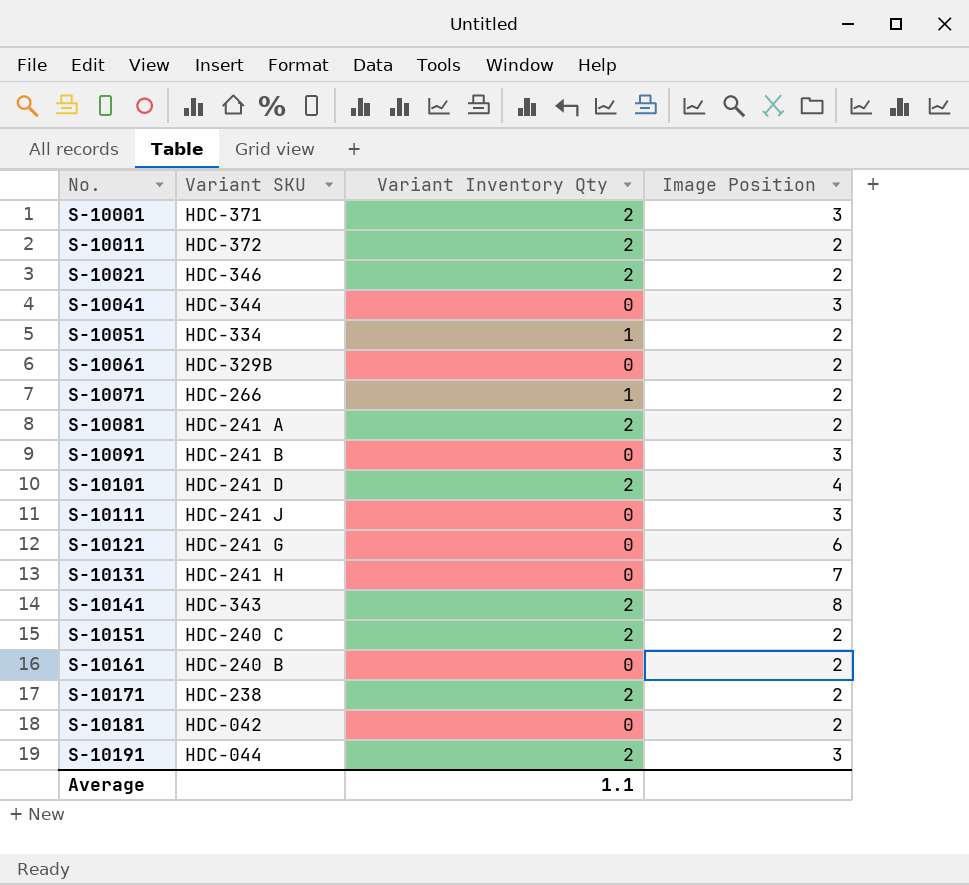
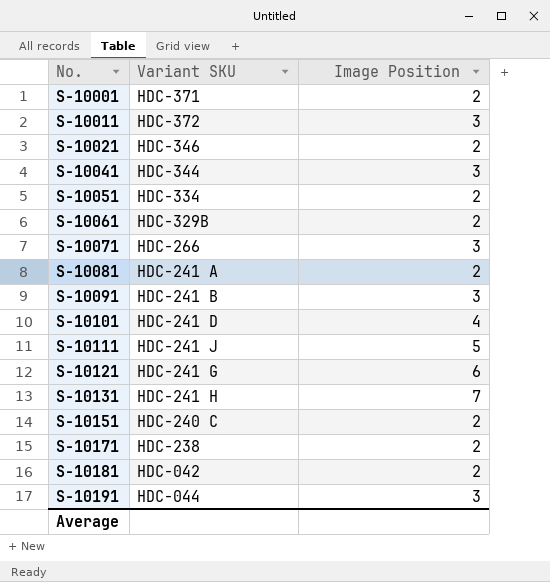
column Variant Inventory Qty | position: 3 -> none
row S-10141: HDC-343 | 2 | 8 -> none
row S-10161: HDC-240 B | 0 | 2 -> none
S-10001 | Image Position: 3 -> 2
S-10011 | Image Position: 2 -> 3
S-10071 | Image Position: 2 -> 3
S-10111 | Image Position: 3 -> 5

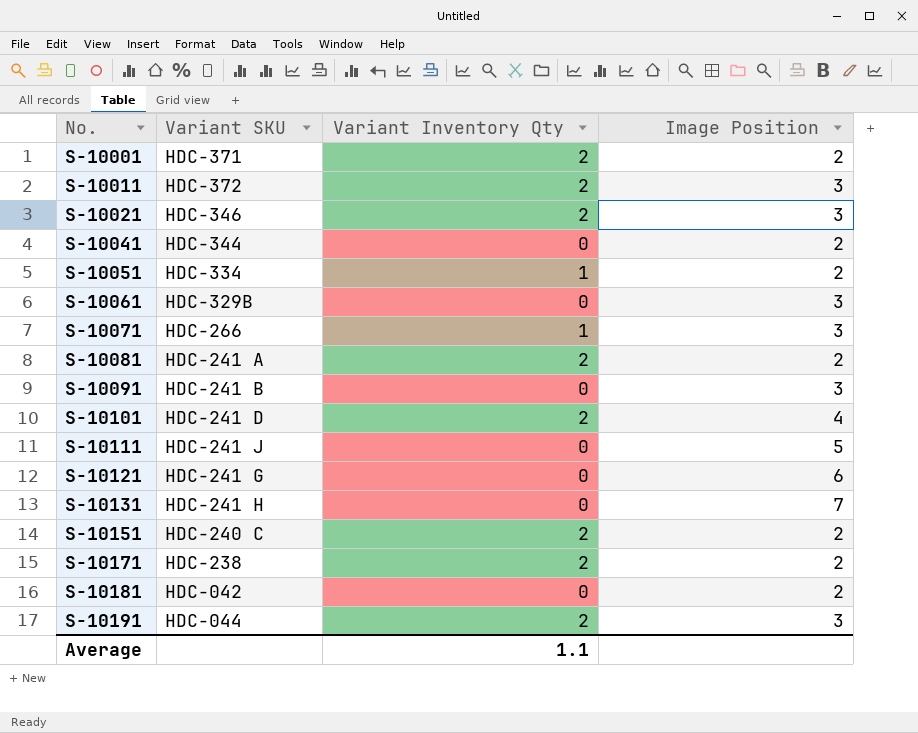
column Variant Inventory Qty | position: none -> 3
S-10021 | Image Position: 2 -> 3
S-10041 | Image Position: 3 -> 2
S-10061 | Image Position: 2 -> 3

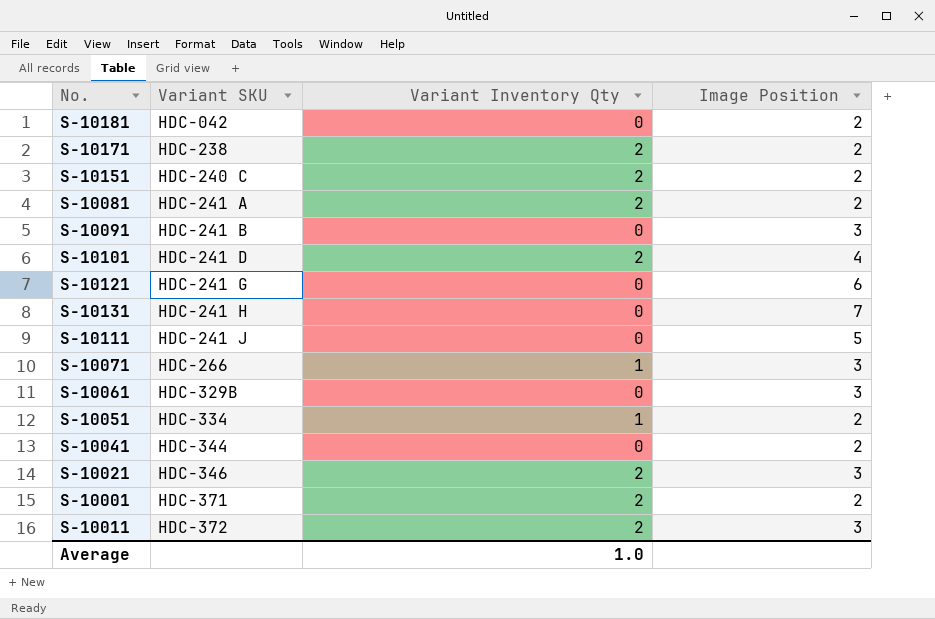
row order: No. ascending -> Variant SKU ascending
row S-10191: HDC-044 | 2 | 3 -> none
Average | Variant Inventory Qty: 1.1 -> 1.0

